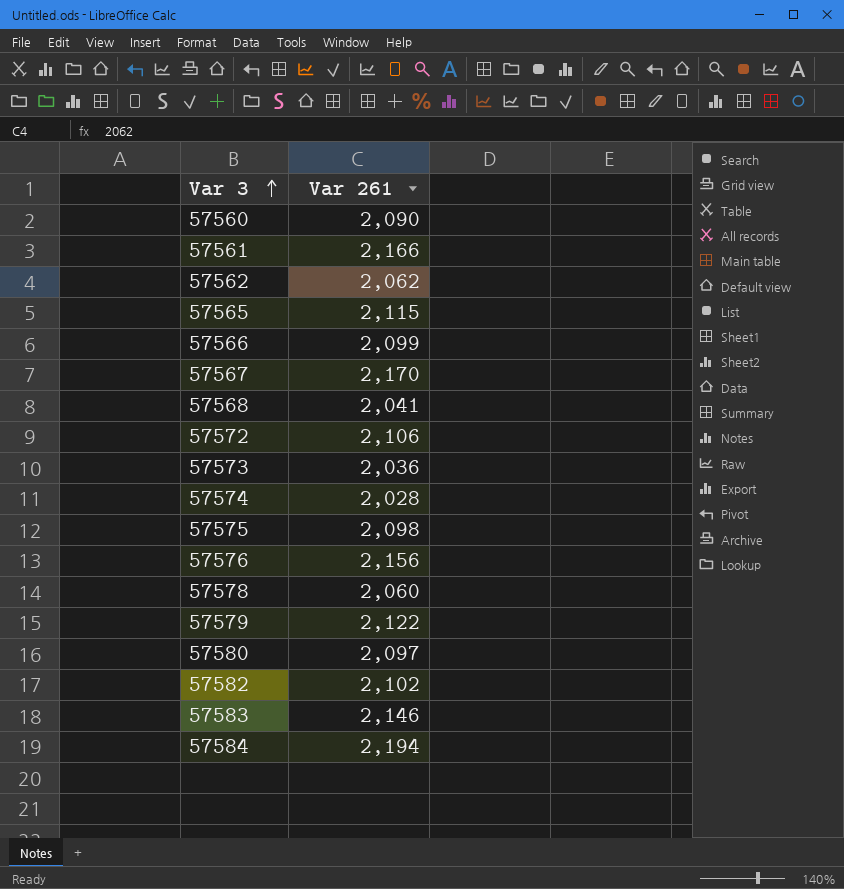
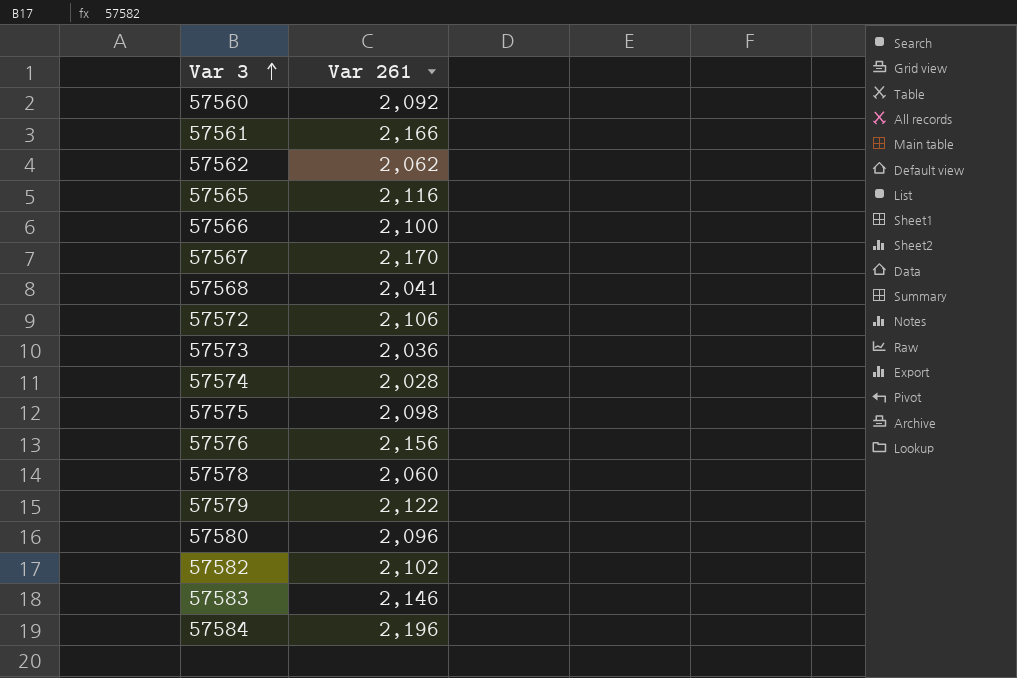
57560 | Var 261: 2,090 -> 2,092
57565 | Var 261: 2,115 -> 2,116
57566 | Var 261: 2,099 -> 2,100
57580 | Var 261: 2,097 -> 2,096
57584 | Var 261: 2,194 -> 2,196

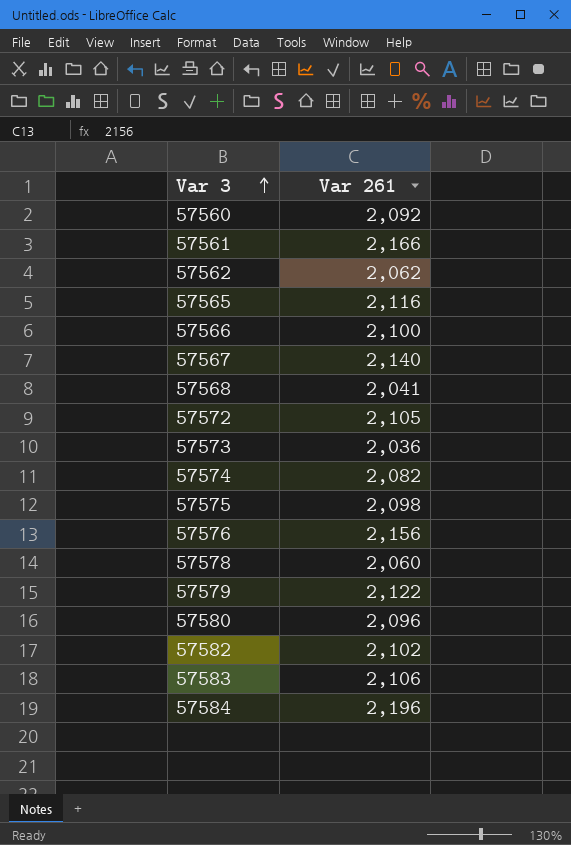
57567 | Var 261: 2,170 -> 2,140
57572 | Var 261: 2,106 -> 2,105
57574 | Var 261: 2,028 -> 2,082
57583 | Var 261: 2,146 -> 2,106

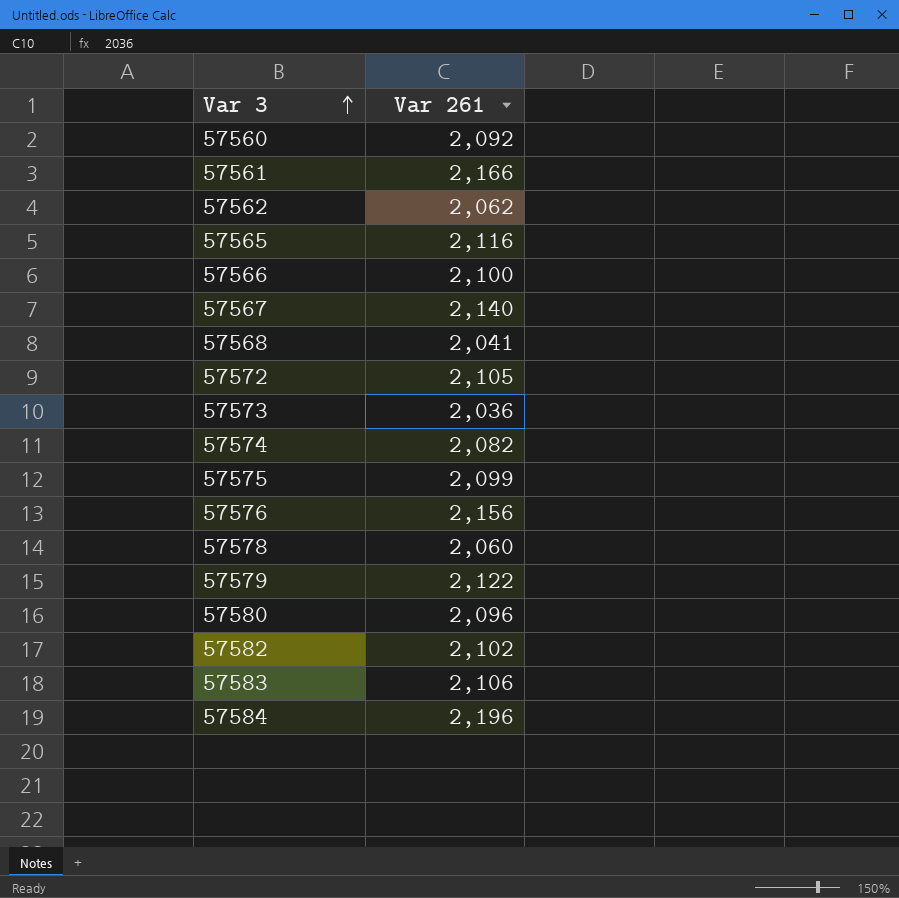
57575 | Var 261: 2,098 -> 2,099

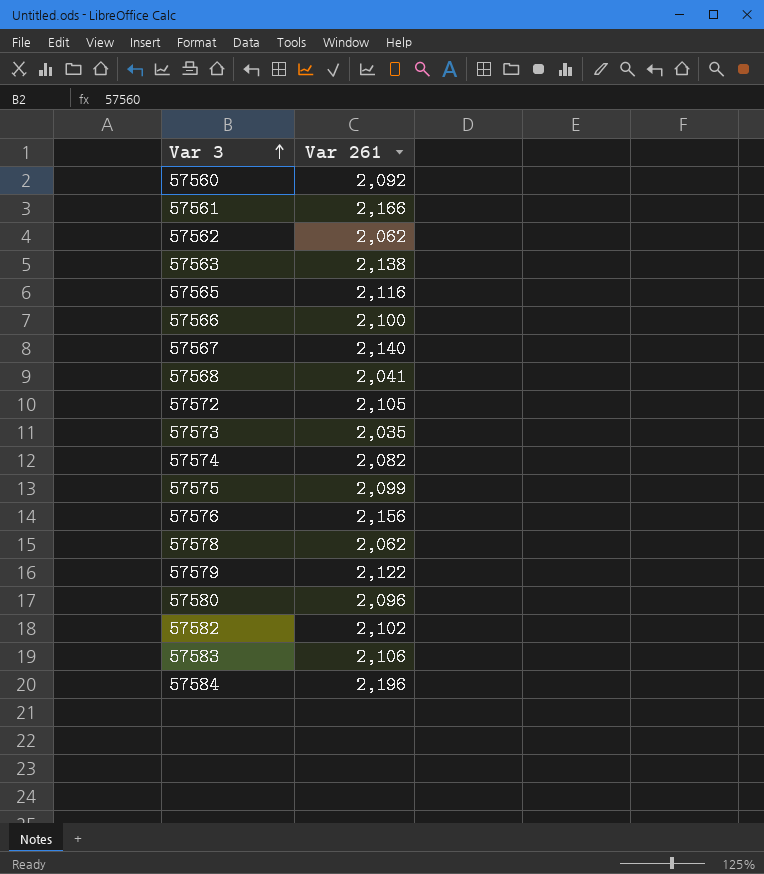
row 57563: none -> 2,138
57573 | Var 261: 2,036 -> 2,035
57578 | Var 261: 2,060 -> 2,062

